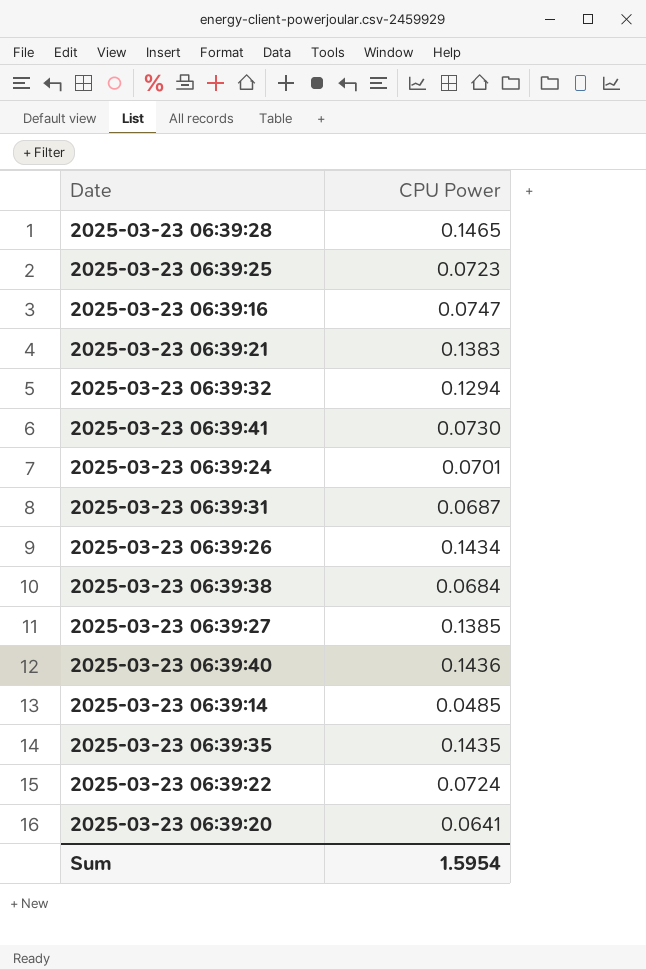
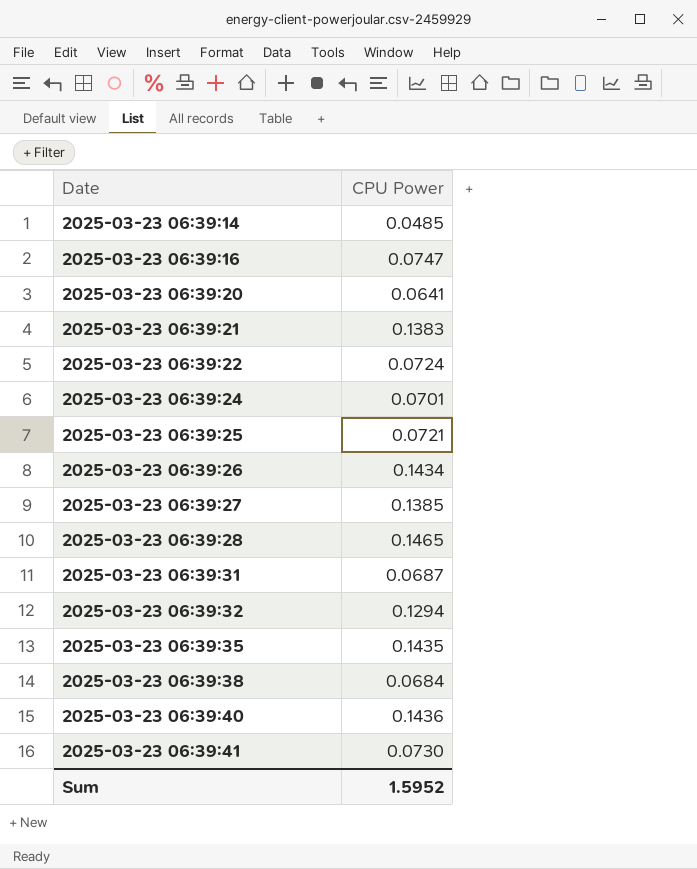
row order: none -> Date ascending
2025-03-23 06:39:25 | CPU Power: 0.0723 -> 0.0721
Sum | CPU Power: 1.5954 -> 1.5952

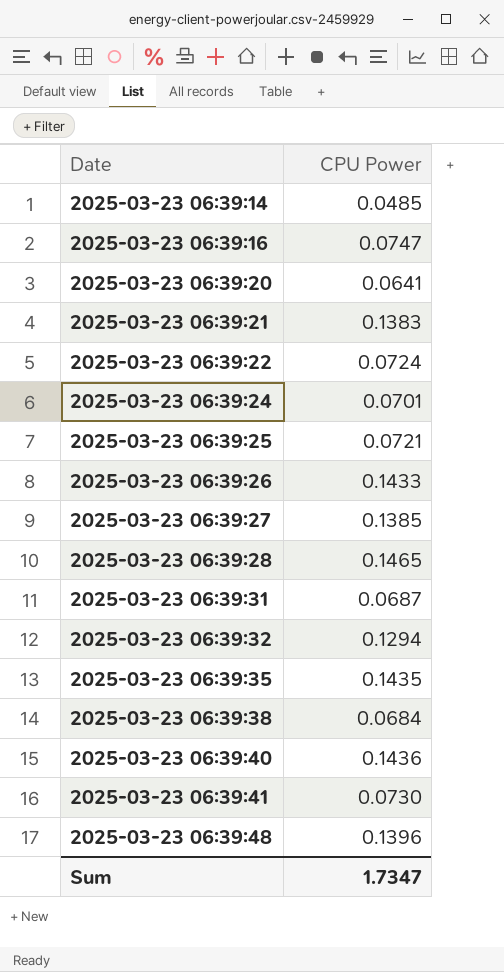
2025-03-23 06:39:26 | CPU Power: 0.1434 -> 0.1433
row 2025-03-23 06:39:48: none -> 0.1396
Sum | CPU Power: 1.5952 -> 1.7347

